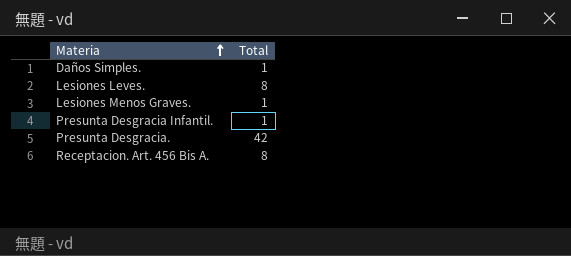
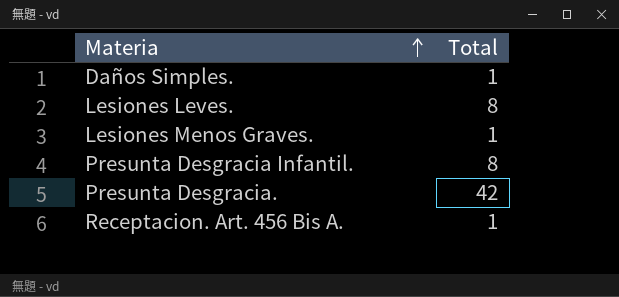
Presunta Desgracia Infantil. | Total: 1 -> 8
Receptacion. Art. 456 Bis A. | Total: 8 -> 1

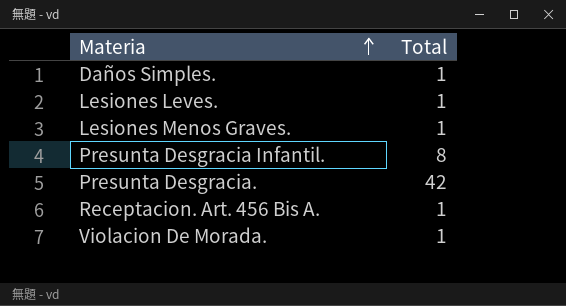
Lesiones Leves. | Total: 8 -> 1
row Violacion De Morada.: none -> 1

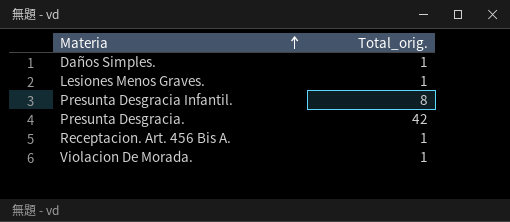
column name: Total -> Total_orig.
row Lesiones Leves.: 1 -> none

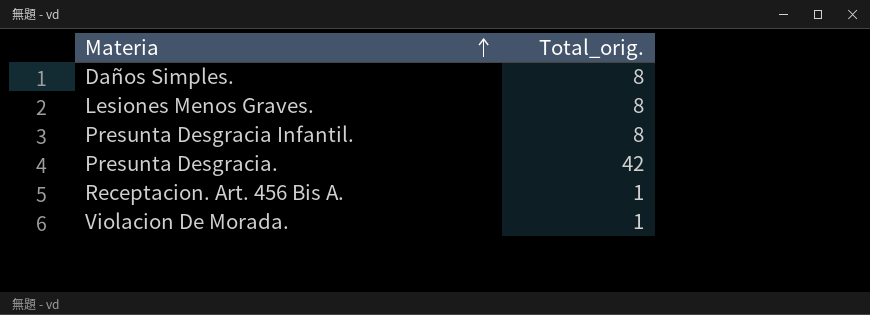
Daños Simples. | Total_orig.: 1 -> 8
Lesiones Menos Graves. | Total_orig.: 1 -> 8

